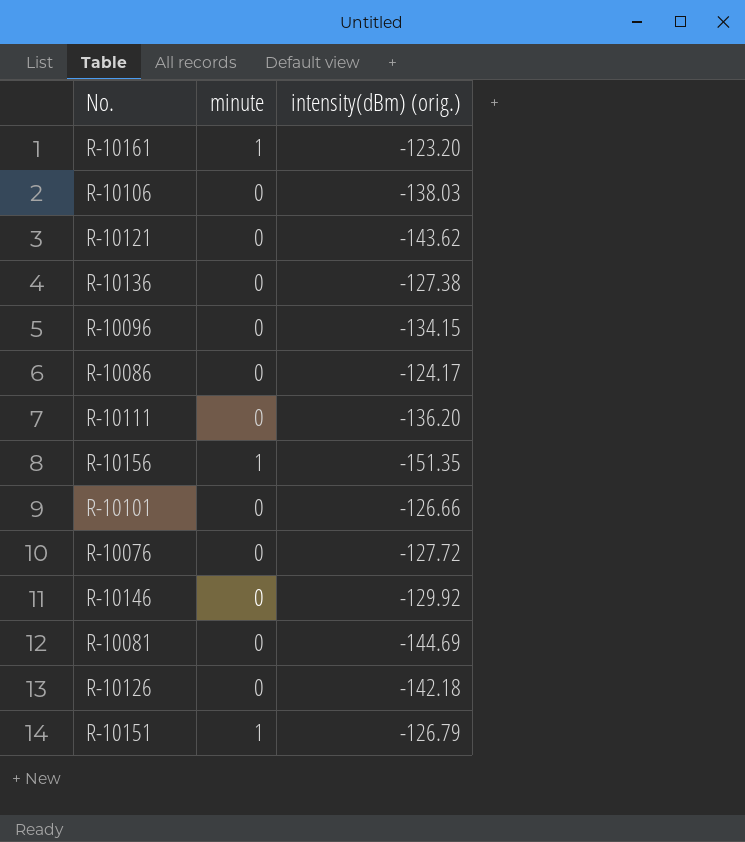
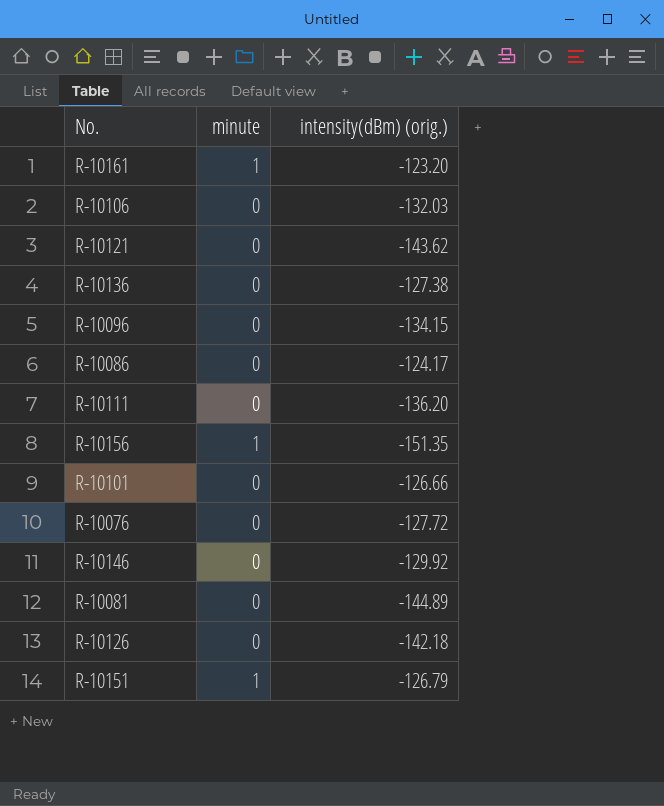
R-10106 | intensity(dBm) (orig.): -138.03 -> -132.03
R-10081 | intensity(dBm) (orig.): -144.69 -> -144.89

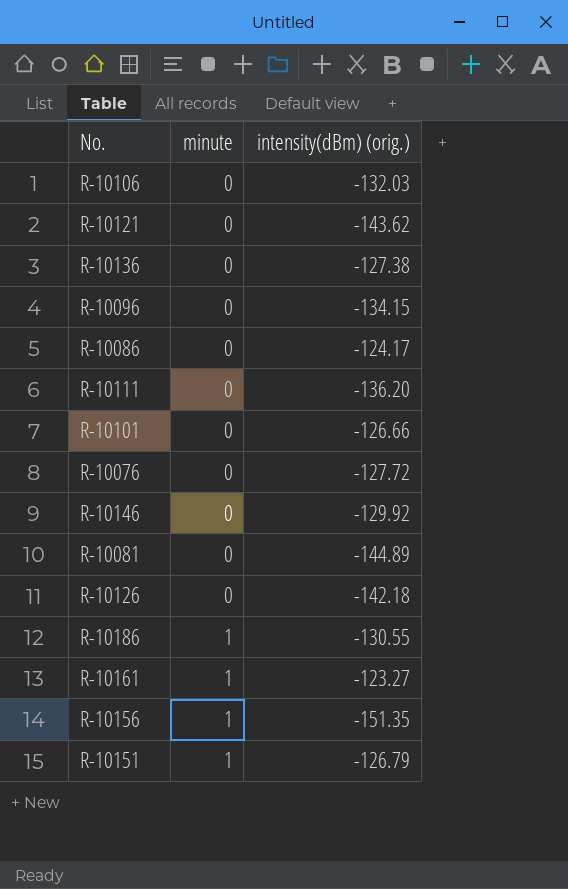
row order: none -> minute ascending
row R-10186: none -> 1 | -130.55
R-10161 | intensity(dBm) (orig.): -123.20 -> -123.27

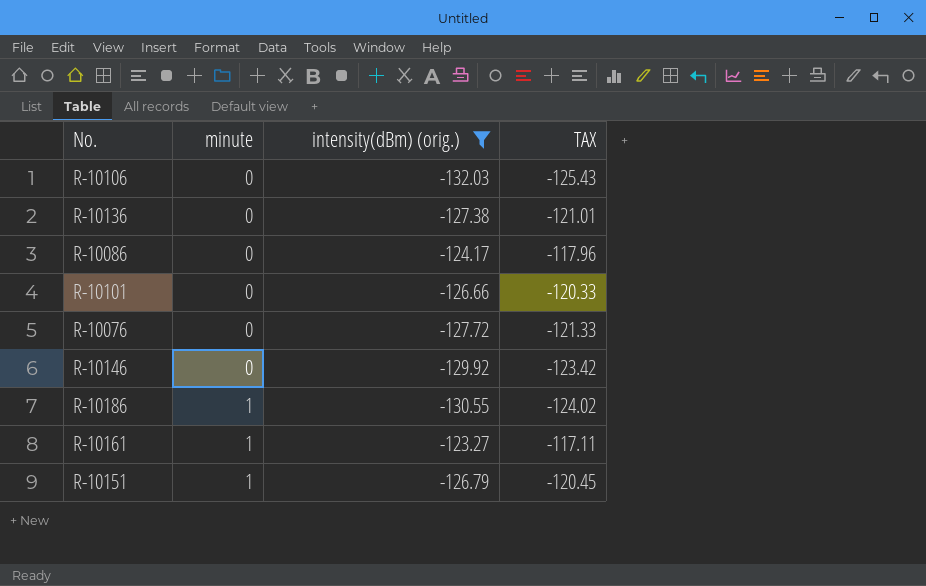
filter: none -> intensity(dBm) (orig.) >= -132.03
column TAX | formula: none -> [intensity(dBm) (orig.)] * 0.95

